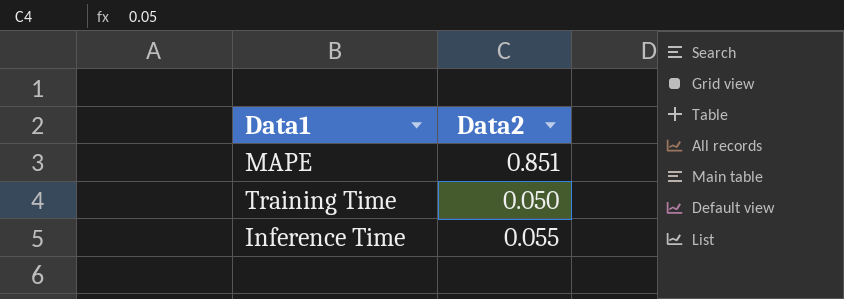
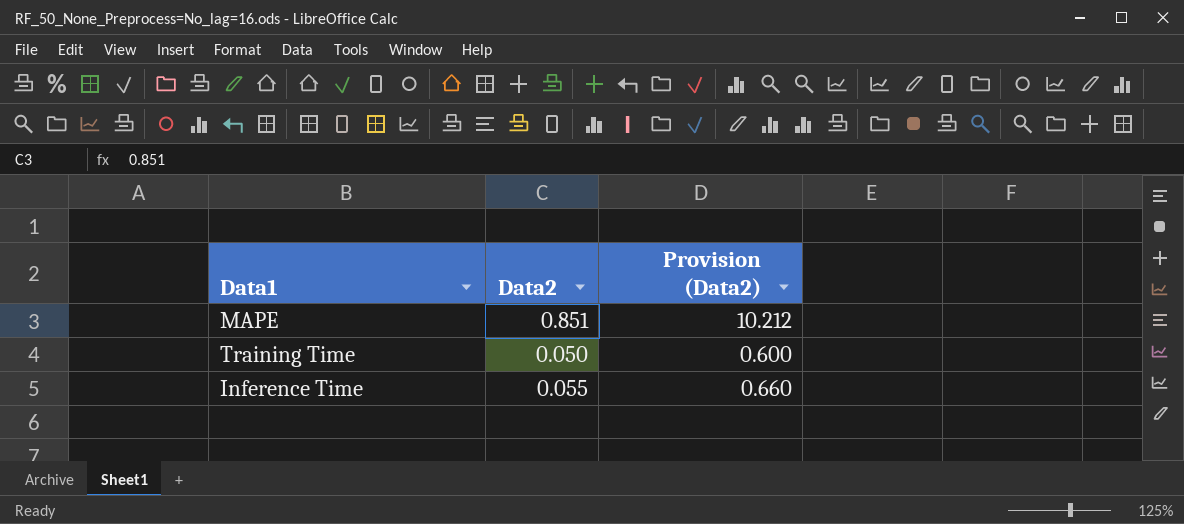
column Provision (Data2) | formula: none -> [Data2] * 12

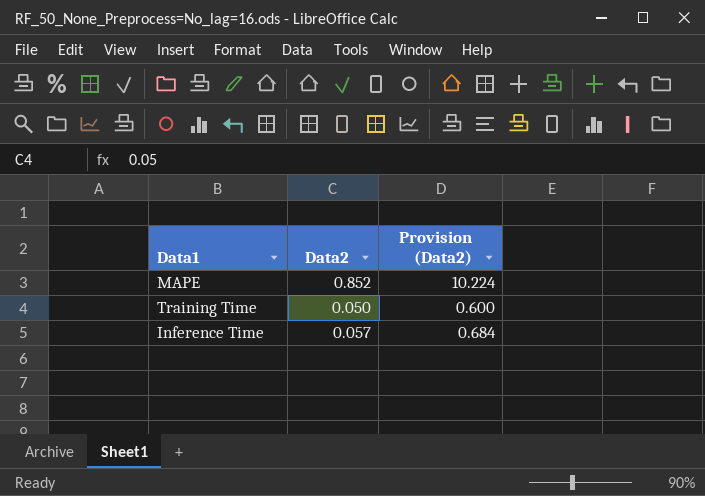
MAPE | Data2: 0.851 -> 0.852
MAPE | Provision (Data2): 10.212 -> 10.224
Inference Time | Data2: 0.055 -> 0.057
Inference Time | Provision (Data2): 0.660 -> 0.684

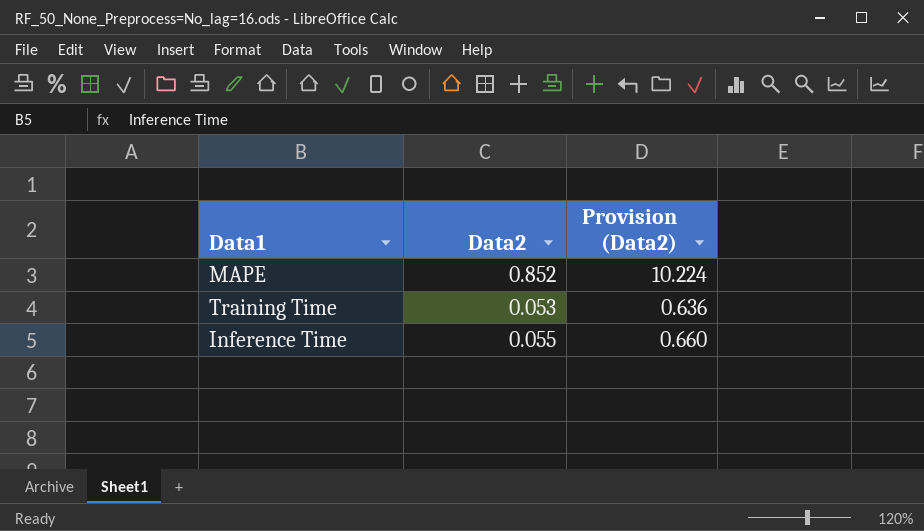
Training Time | Data2: 0.050 -> 0.053
Training Time | Provision (Data2): 0.600 -> 0.636
Inference Time | Data2: 0.057 -> 0.055
Inference Time | Provision (Data2): 0.684 -> 0.660

